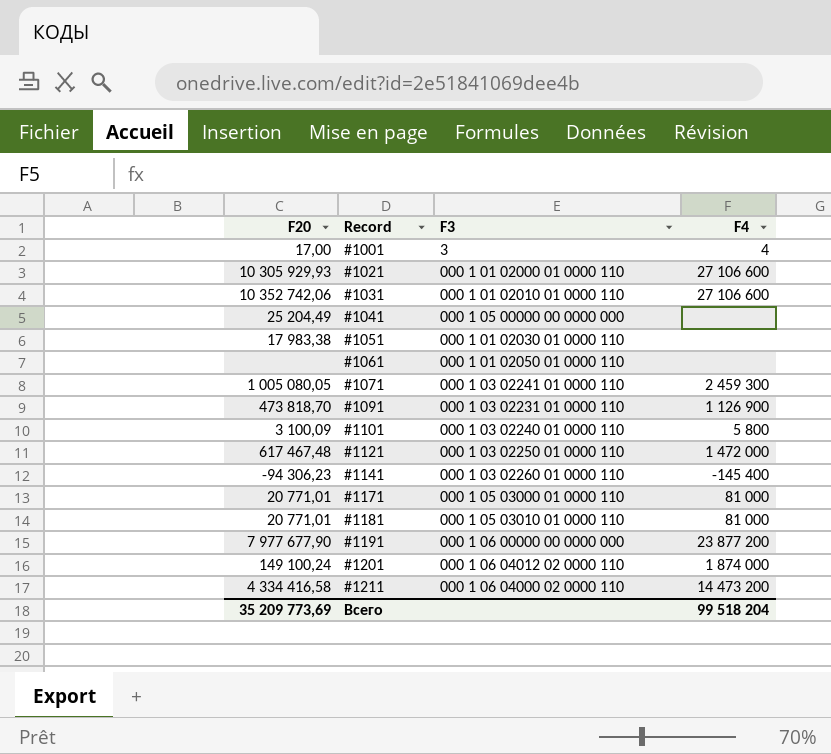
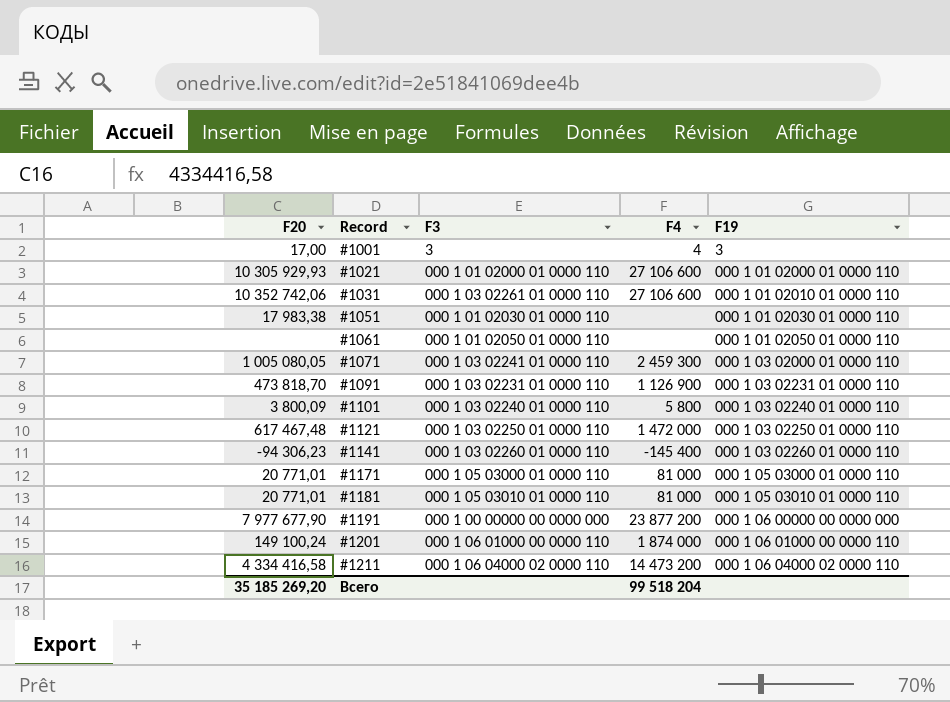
column F19 | position: none -> 5
row #1041: 25 204,49 | 000 1 05 00000 00 0000 000 | none -> none
#1031 | F3: 000 1 01 02010 01 0000 110 -> 000 1 03 02261 01 0000 110
#1101 | F20: 3 100,09 -> 3 800,09
#1191 | F3: 000 1 06 00000 00 0000 000 -> 000 1 00 00000 00 0000 000
#1201 | F3: 000 1 06 04012 02 0000 110 -> 000 1 06 01000 00 0000 110
Всего | F20: 35 209 773,69 -> 35 185 269,20

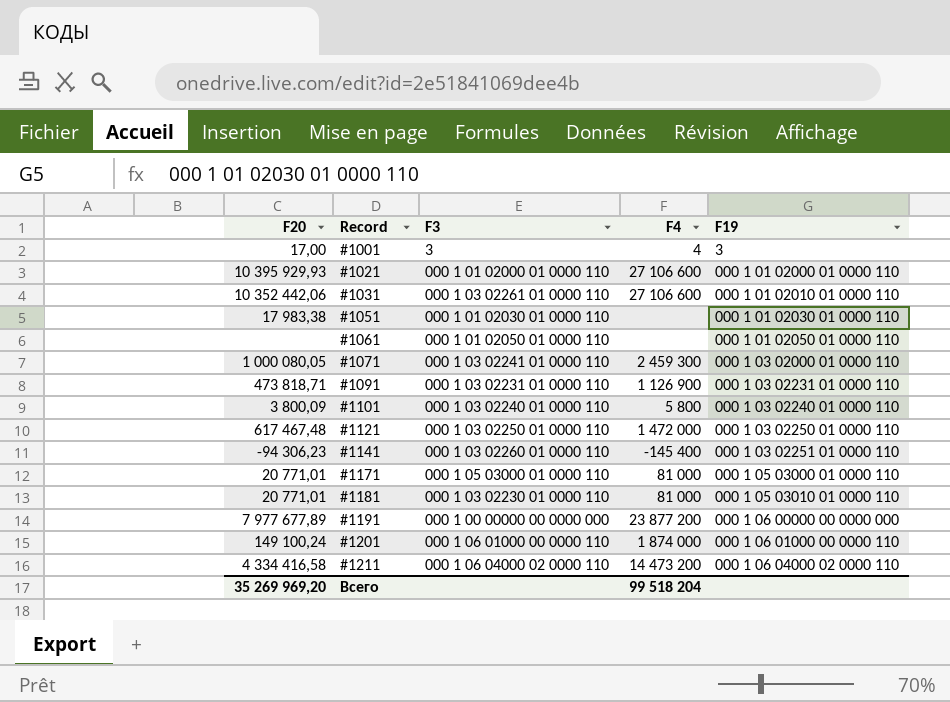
#1021 | F20: 10 305 929,93 -> 10 395 929,93
#1031 | F20: 10 352 742,06 -> 10 352 442,06
#1071 | F20: 1 005 080,05 -> 1 000 080,05
#1091 | F20: 473 818,70 -> 473 818,71
#1141 | F19: 000 1 03 02260 01 0000 110 -> 000 1 03 02251 01 0000 110
#1181 | F3: 000 1 05 03010 01 0000 110 -> 000 1 03 02230 01 0000 110
#1191 | F20: 7 977 677,90 -> 7 977 677,89
Всего | F20: 35 185 269,20 -> 35 269 969,20

